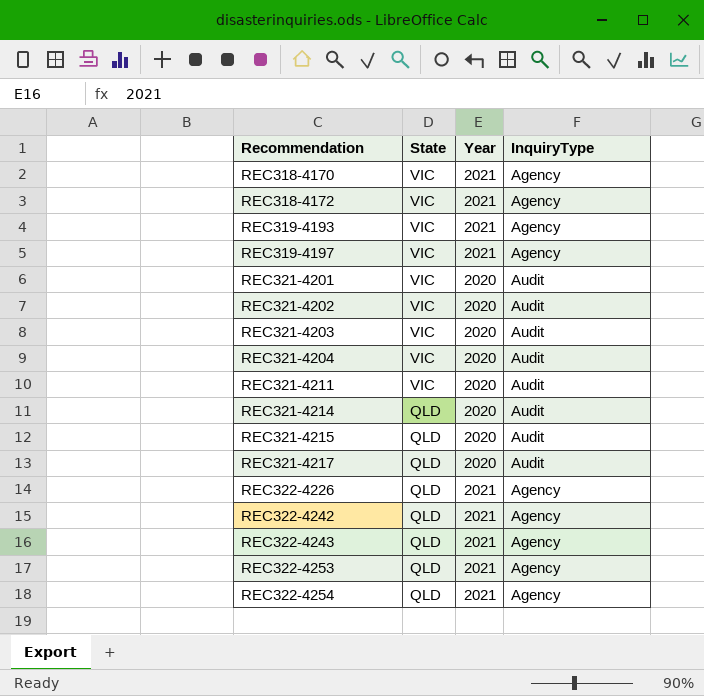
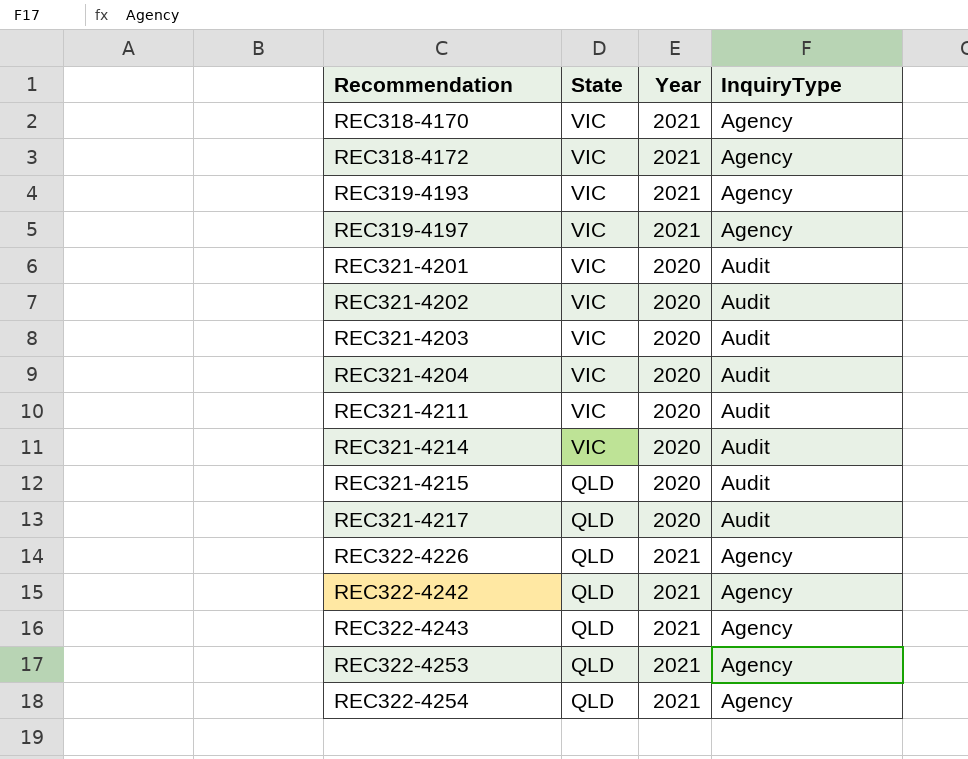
REC321-4214 | State: QLD -> VIC

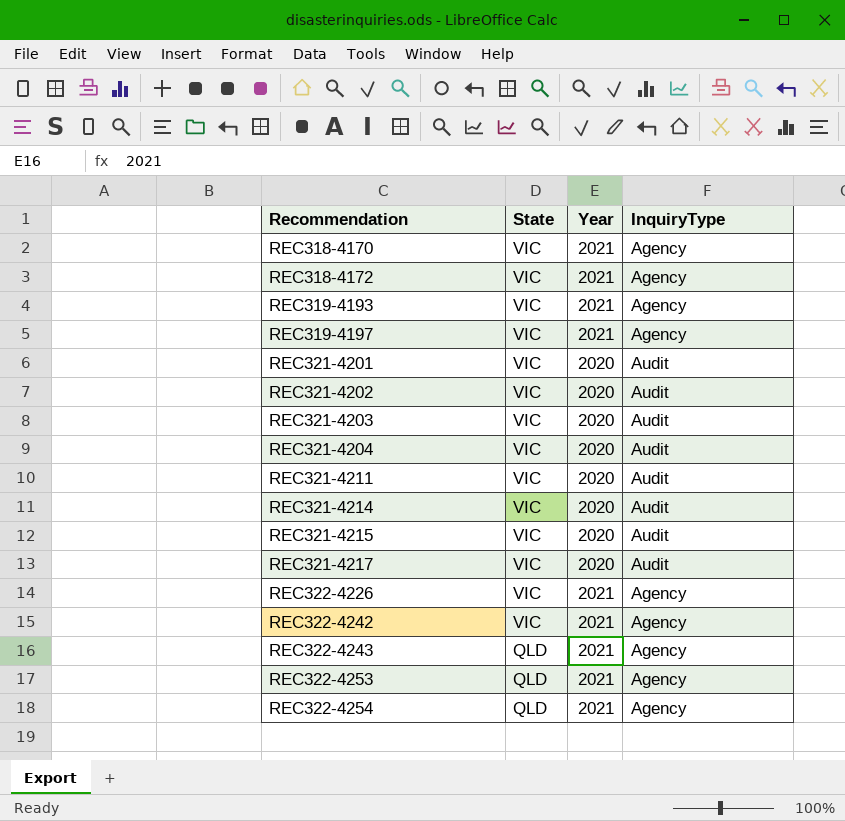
REC321-4215 | State: QLD -> VIC
REC321-4217 | State: QLD -> VIC
REC322-4226 | State: QLD -> VIC
REC322-4242 | State: QLD -> VIC

